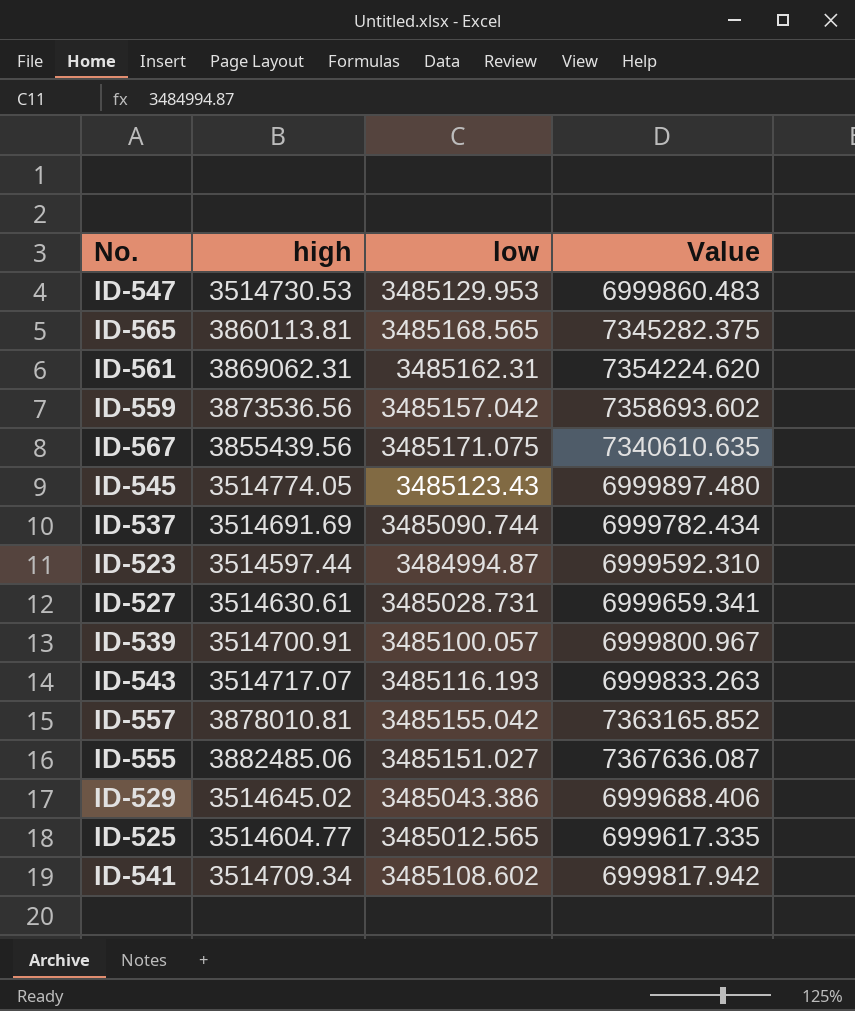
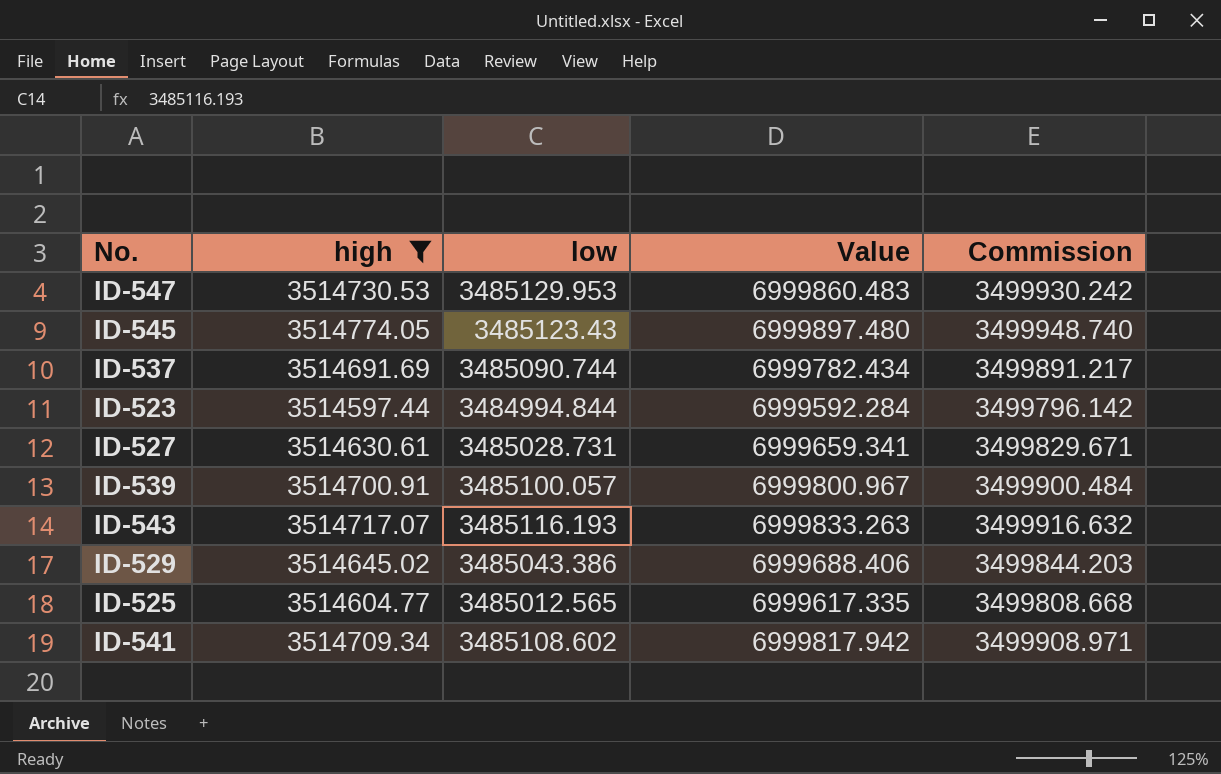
filter: none -> high <= 3514774.05
column Commission | formula: none -> [Value] * 0.5
ID-523 | low: 3484994.87 -> 3484994.844
ID-523 | Value: 6999592.310 -> 6999592.284

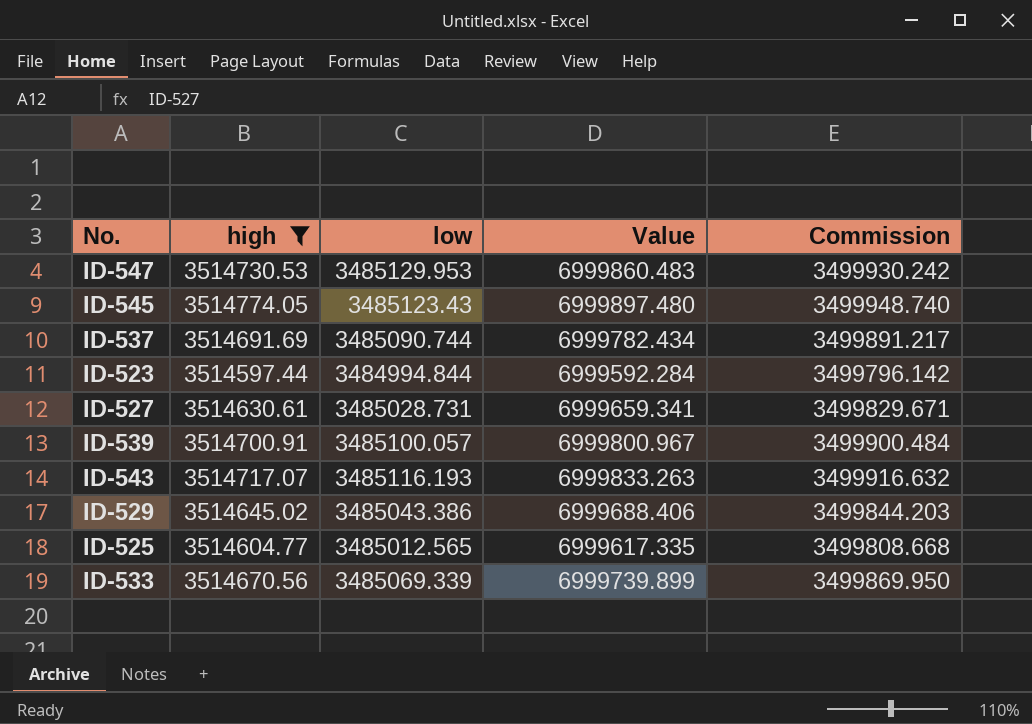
row ID-541: 3514709.34 | 3485108.602 | 6999817.942 | 3499908.971 -> none
row ID-533: none -> 3514670.56 | 3485069.339 | 6999739.899 | 3499869.950

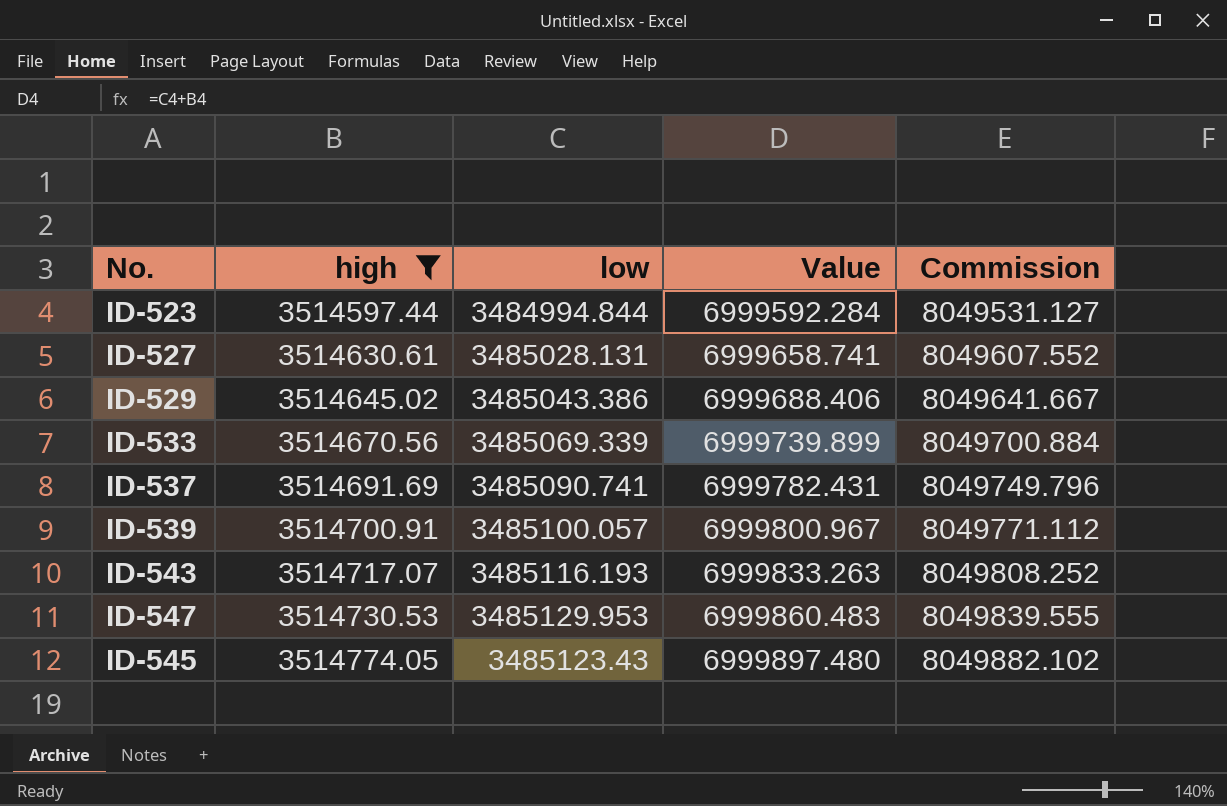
row order: none -> high ascending
column Commission | formula: [Value] * 0.5 -> [Value] * 1.15
row ID-525: 3514604.77 | 3485012.565 | 6999617.335 | 3499808.668 -> none
ID-527 | low: 3485028.731 -> 3485028.131
ID-527 | Value: 6999659.341 -> 6999658.741
ID-537 | low: 3485090.744 -> 3485090.741
ID-537 | Value: 6999782.434 -> 6999782.431

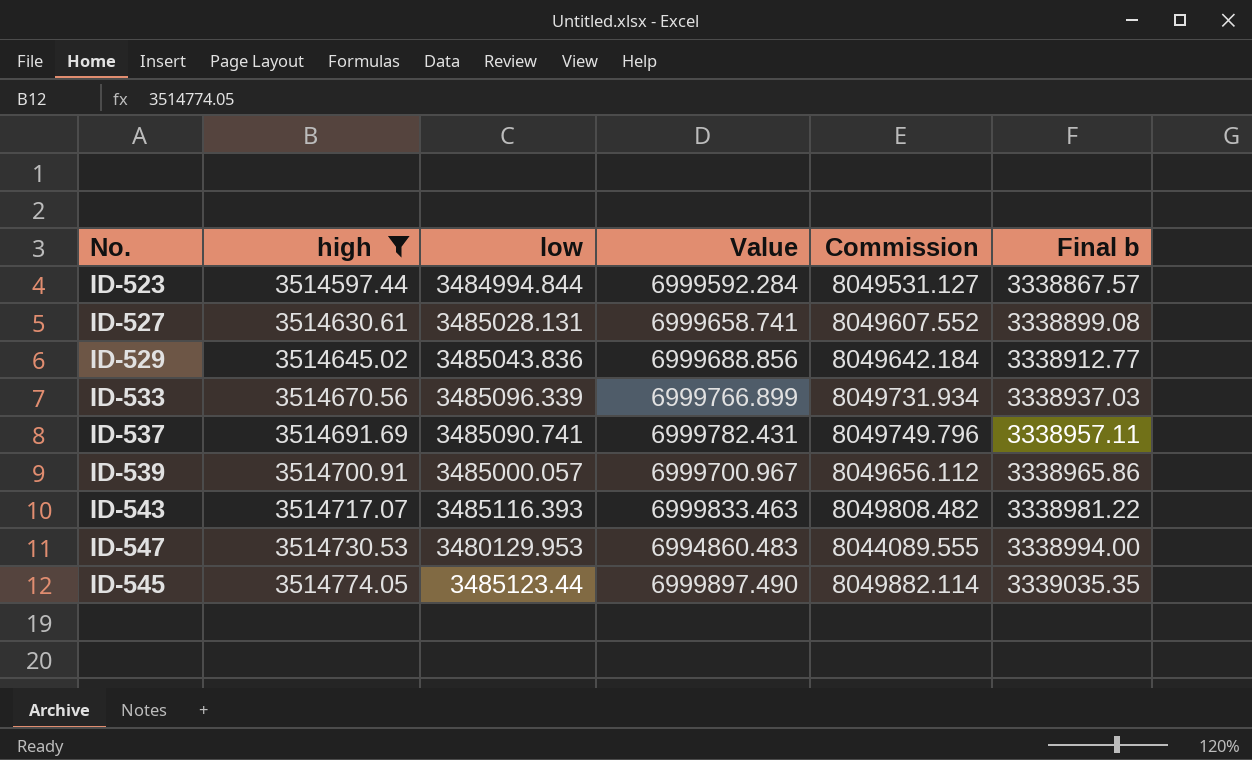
column Final b | formula: none -> [high] * 0.95
ID-529 | low: 3485043.386 -> 3485043.836
ID-529 | Value: 6999688.406 -> 6999688.856
ID-529 | Commission: 8049641.667 -> 8049642.184
ID-533 | low: 3485069.339 -> 3485096.339
ID-533 | Value: 6999739.899 -> 6999766.899
ID-533 | Commission: 8049700.884 -> 8049731.934
ID-539 | low: 3485100.057 -> 3485000.057
ID-539 | Value: 6999800.967 -> 6999700.967
ID-539 | Commission: 8049771.112 -> 8049656.112
ID-543 | low: 3485116.193 -> 3485116.393
ID-543 | Value: 6999833.263 -> 6999833.463
ID-543 | Commission: 8049808.252 -> 8049808.482
ID-547 | low: 3485129.953 -> 3480129.953
ID-547 | Value: 6999860.483 -> 6994860.483
ID-547 | Commission: 8049839.555 -> 8044089.555
ID-545 | low: 3485123.43 -> 3485123.44
ID-545 | Value: 6999897.480 -> 6999897.490
ID-545 | Commission: 8049882.102 -> 8049882.114

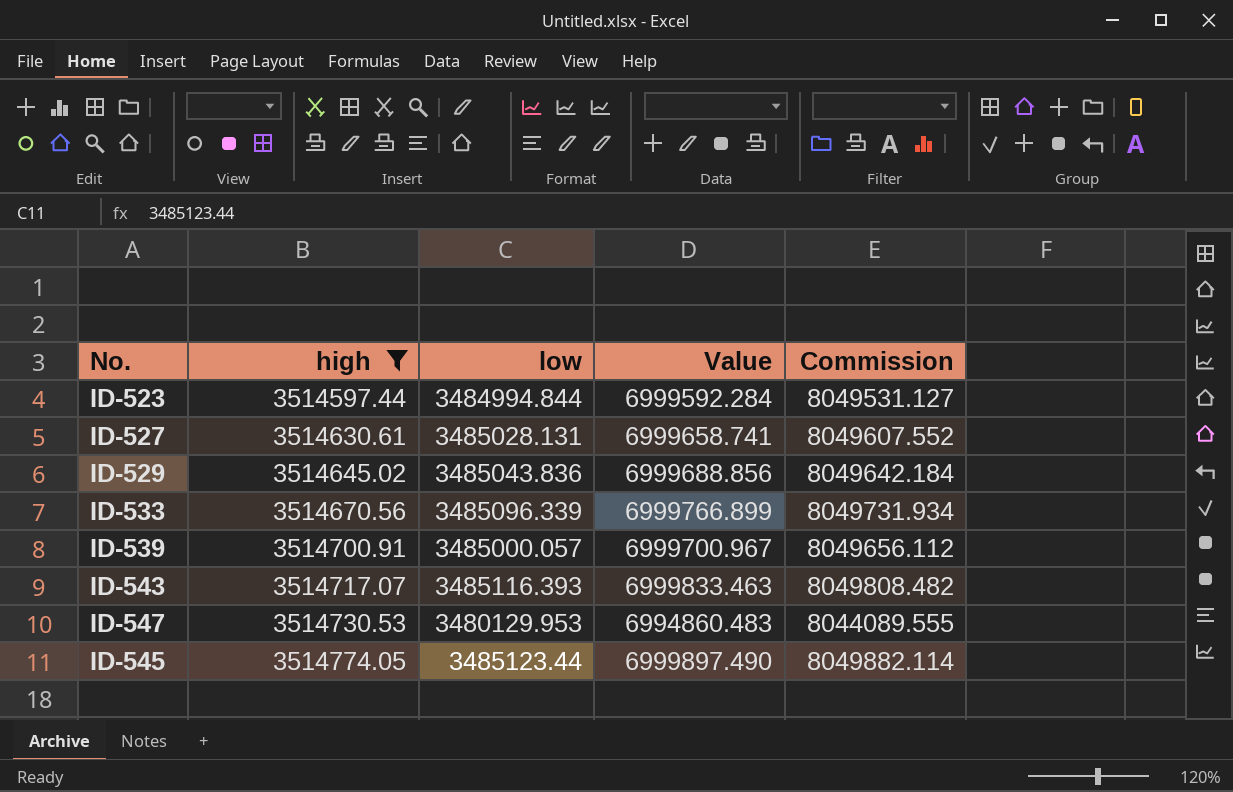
column Final b | formula: [high] * 0.95 -> none
row ID-537: 3514691.69 | 3485090.741 | 6999782.431 | 8049749.796 | 3338957.11 -> none

